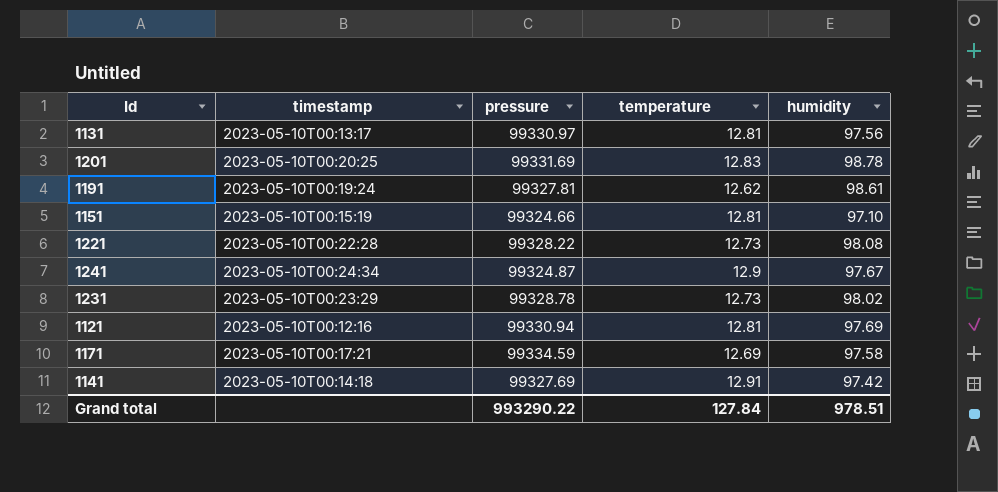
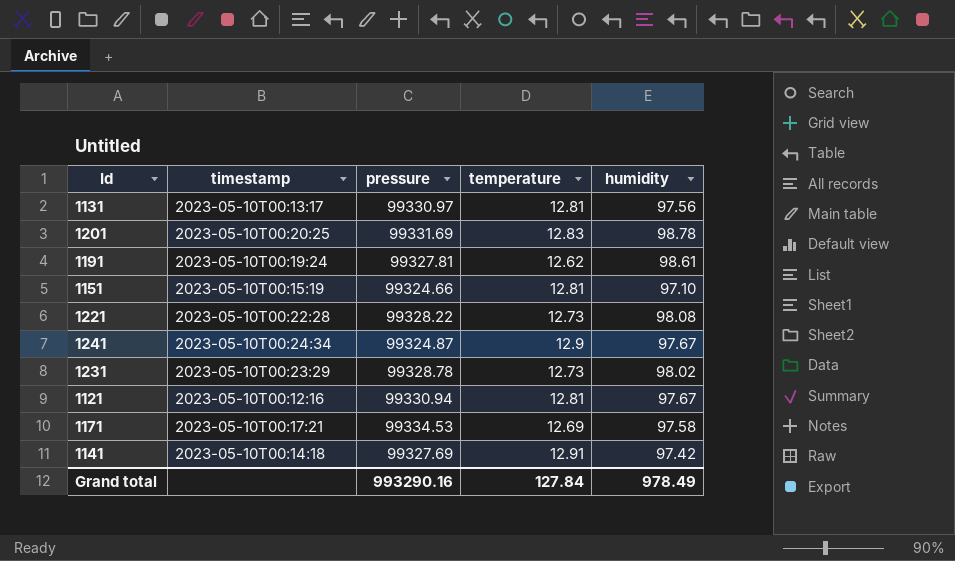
1121 | humidity: 97.69 -> 97.67
1171 | pressure: 99334.59 -> 99334.53
Grand total | pressure: 993290.22 -> 993290.16
Grand total | humidity: 978.51 -> 978.49

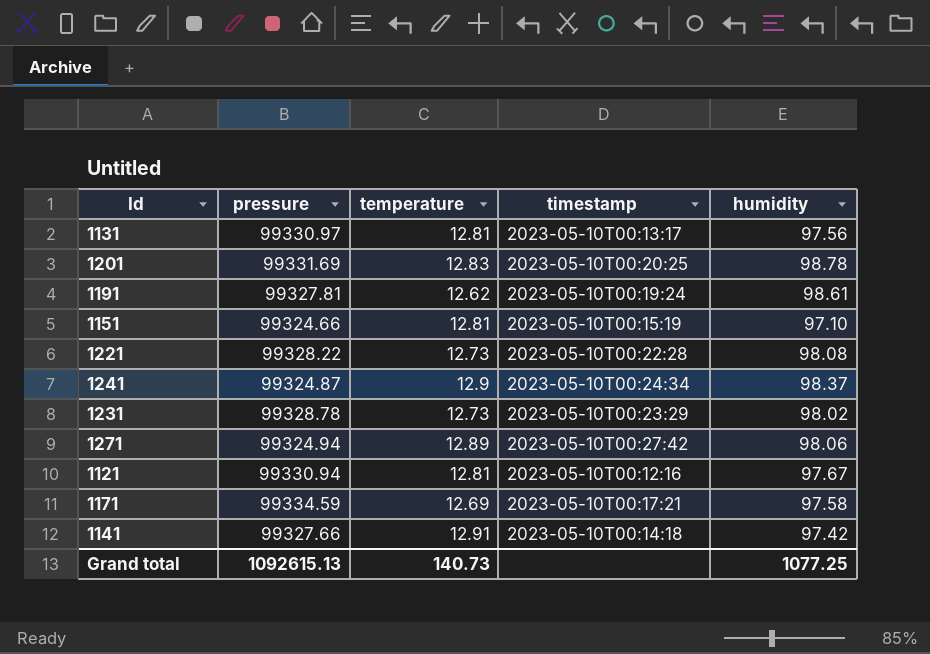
column timestamp | position: 2 -> 4
1241 | humidity: 97.67 -> 98.37
row 1271: none -> 99324.94 | 12.89 | 2023-05-10T00:27:42 | 98.06
1171 | pressure: 99334.53 -> 99334.59
1141 | pressure: 99327.69 -> 99327.66
Grand total | pressure: 993290.16 -> 1092615.13
Grand total | temperature: 127.84 -> 140.73
Grand total | humidity: 978.49 -> 1077.25

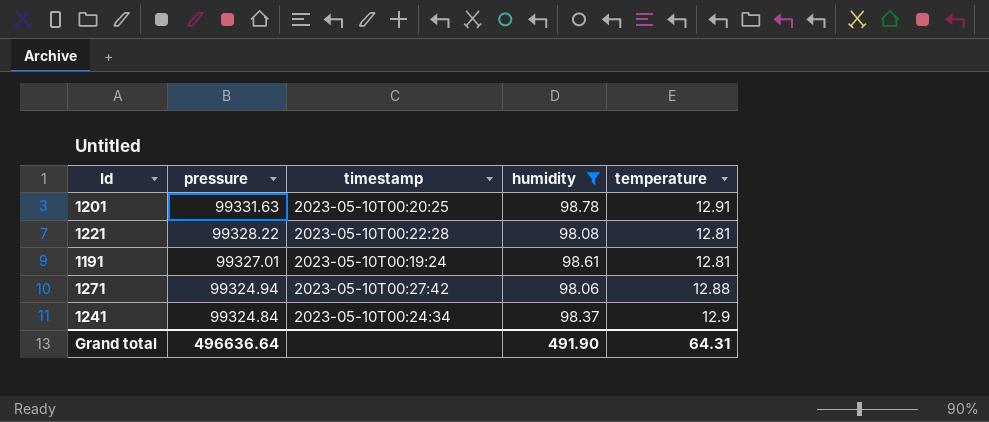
filter: none -> humidity >= 98.06
row order: none -> pressure descending
column temperature | position: 3 -> 5
1201 | pressure: 99331.69 -> 99331.63
1201 | temperature: 12.83 -> 12.91
1221 | temperature: 12.73 -> 12.81
1191 | pressure: 99327.81 -> 99327.01
1191 | temperature: 12.62 -> 12.81
1271 | temperature: 12.89 -> 12.88
1241 | pressure: 99324.87 -> 99324.84
Grand total | pressure: 1092615.13 -> 496636.64
Grand total | humidity: 1077.25 -> 491.90
Grand total | temperature: 140.73 -> 64.31

